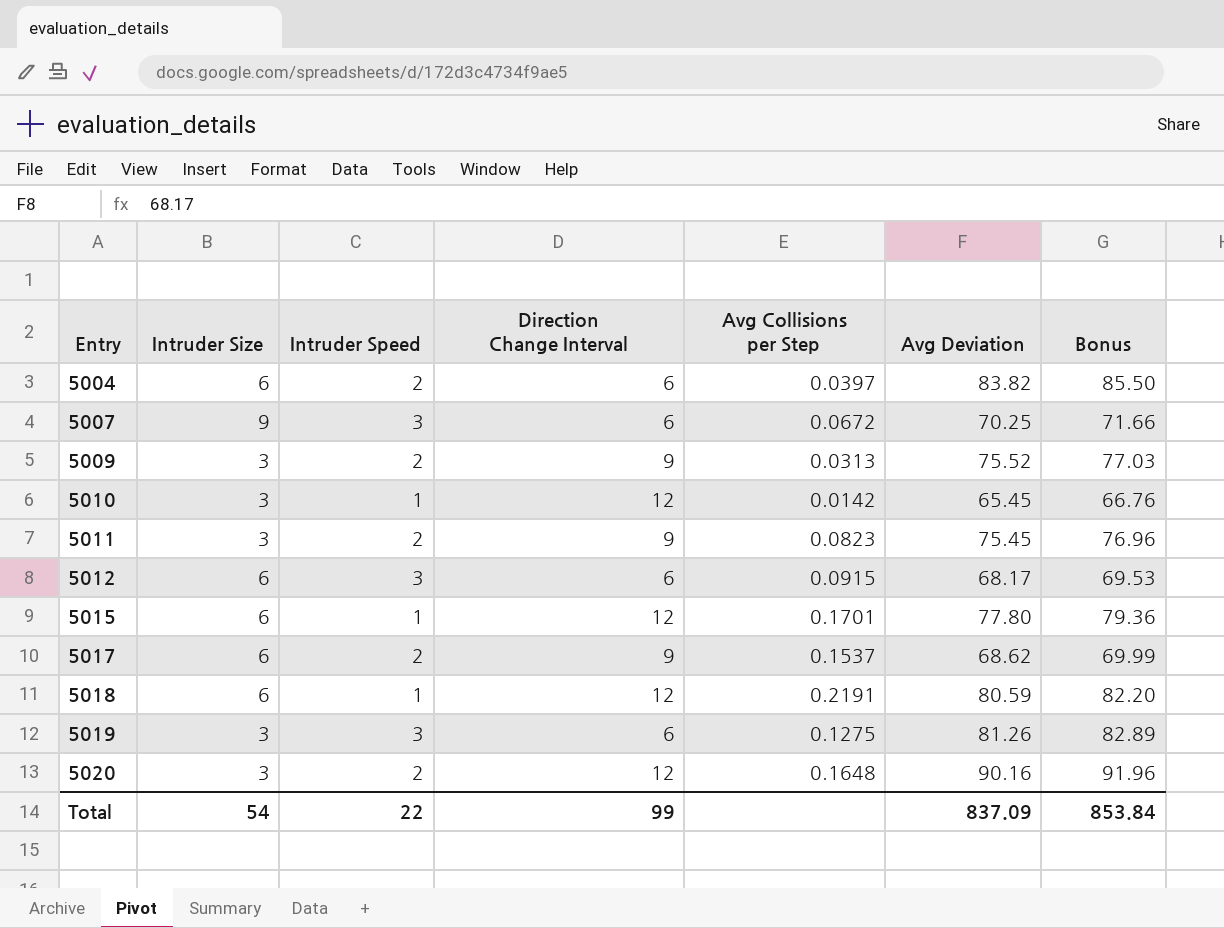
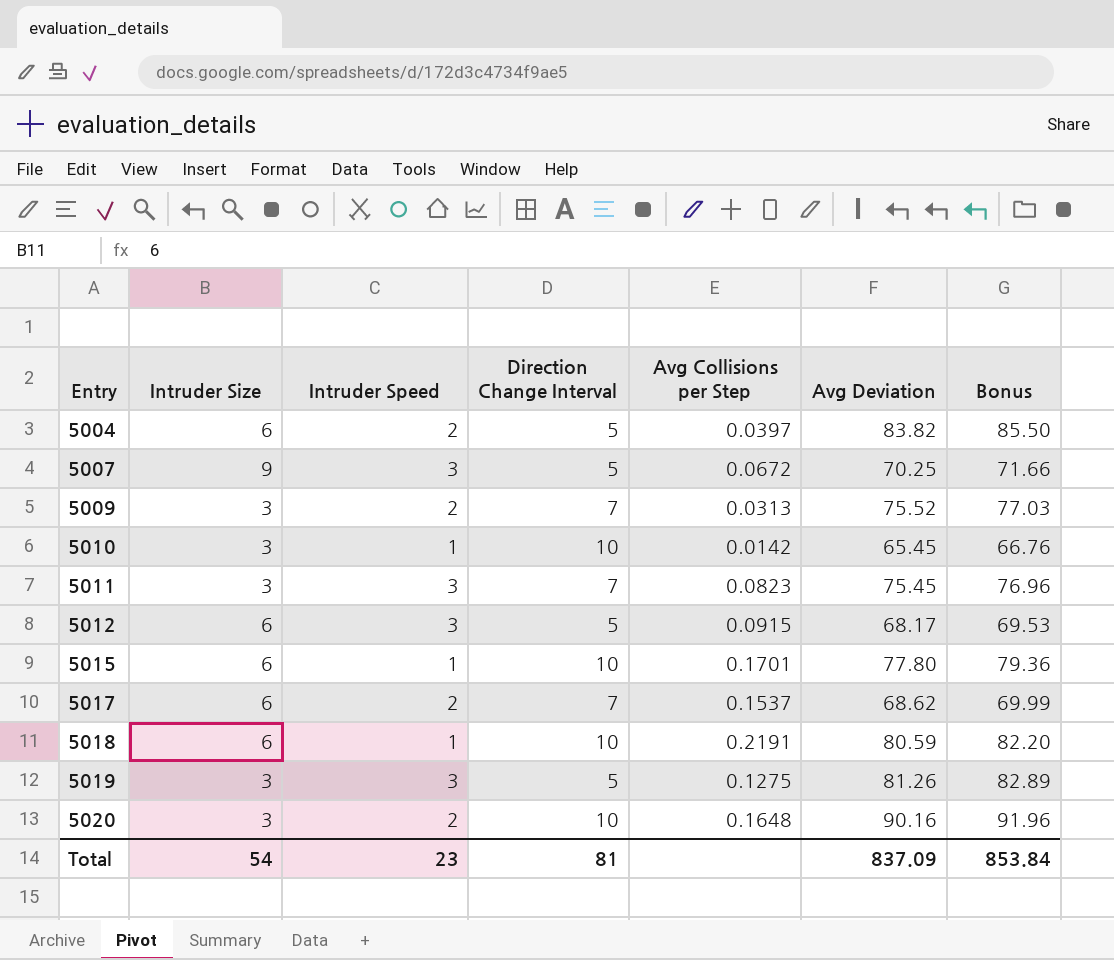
5004 | Direction Change Interval: 6 -> 5
5007 | Direction Change Interval: 6 -> 5
5009 | Direction Change Interval: 9 -> 7
5010 | Direction Change Interval: 12 -> 10
5011 | Intruder Speed: 2 -> 3
5011 | Direction Change Interval: 9 -> 7
5012 | Direction Change Interval: 6 -> 5
5015 | Direction Change Interval: 12 -> 10
5017 | Direction Change Interval: 9 -> 7
5018 | Direction Change Interval: 12 -> 10
5019 | Direction Change Interval: 6 -> 5
5020 | Direction Change Interval: 12 -> 10
Total | Intruder Speed: 22 -> 23
Total | Direction Change Interval: 99 -> 81

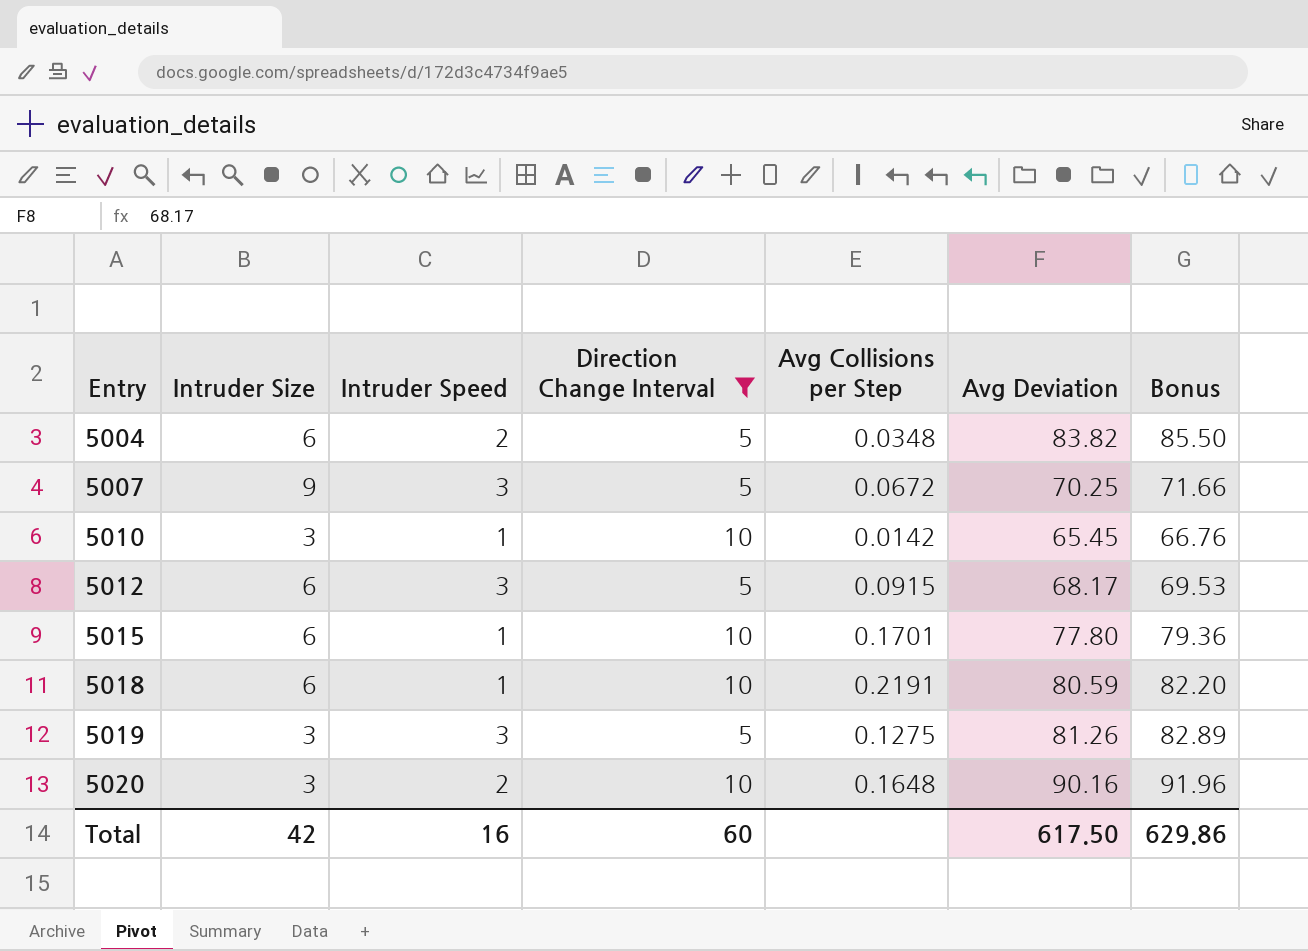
filter: none -> Direction Change Interval != 7
5004 | Avg Collisions per Step: 0.0397 -> 0.0348
Total | Intruder Size: 54 -> 42
Total | Intruder Speed: 23 -> 16
Total | Direction Change Interval: 81 -> 60
Total | Avg Deviation: 837.09 -> 617.50
Total | Bonus: 853.84 -> 629.86

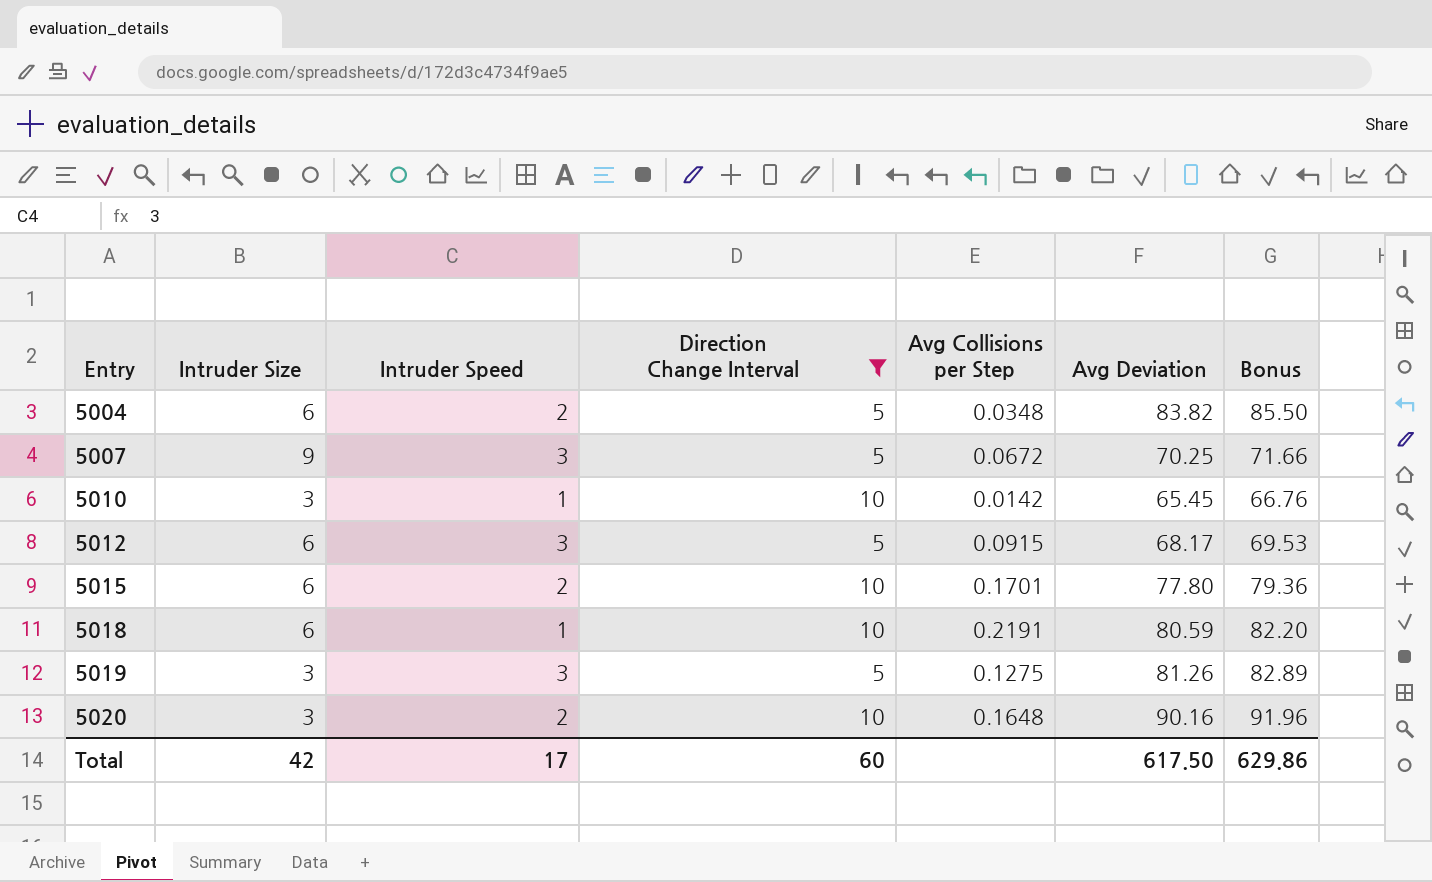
5015 | Intruder Speed: 1 -> 2
Total | Intruder Speed: 16 -> 17

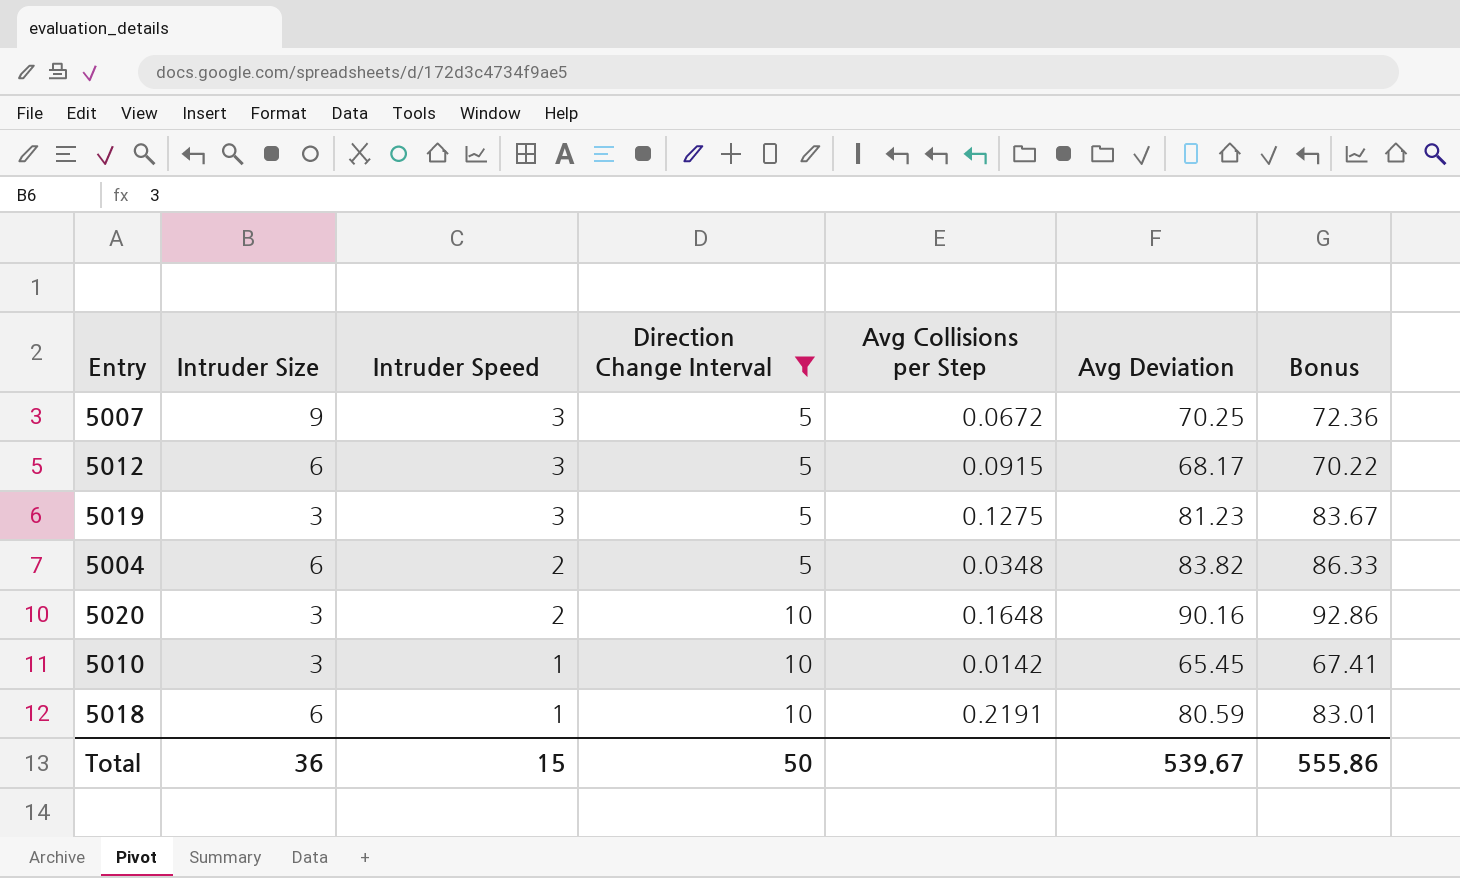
row order: Entry ascending -> Intruder Speed descending
column Bonus | formula: [Avg Deviation] * 1.02 -> [Avg Deviation] * 1.03
row 5015: 6 | 2 | 10 | 0.1701 | 77.80 | 79.36 -> none
5019 | Avg Deviation: 81.26 -> 81.23
Total | Intruder Size: 42 -> 36
Total | Intruder Speed: 17 -> 15
Total | Direction Change Interval: 60 -> 50
Total | Avg Deviation: 617.50 -> 539.67
Total | Bonus: 629.86 -> 555.86

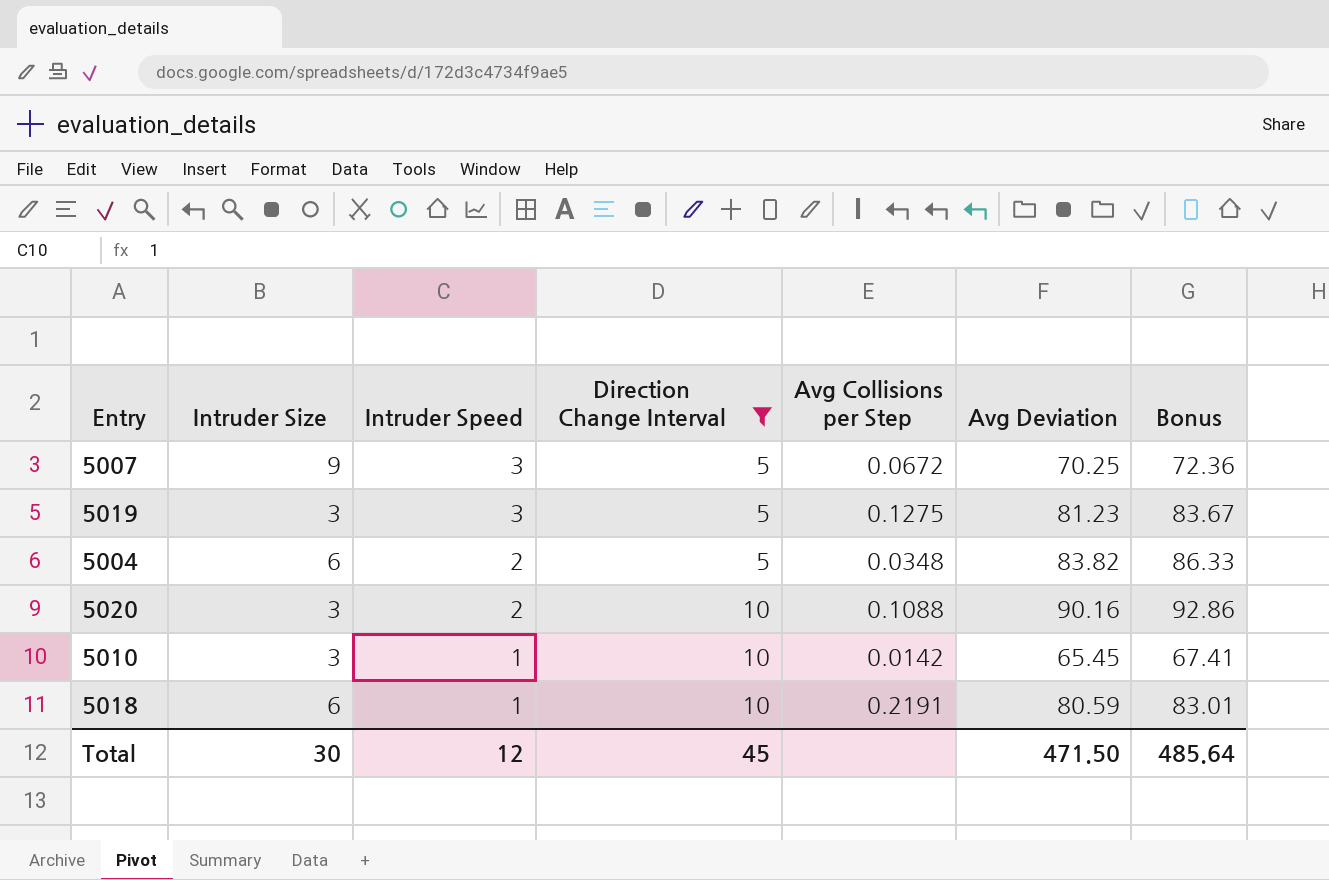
row 5012: 6 | 3 | 5 | 0.0915 | 68.17 | 70.22 -> none
5020 | Avg Collisions per Step: 0.1648 -> 0.1088
Total | Intruder Size: 36 -> 30
Total | Intruder Speed: 15 -> 12
Total | Direction Change Interval: 50 -> 45
Total | Avg Deviation: 539.67 -> 471.50
Total | Bonus: 555.86 -> 485.64

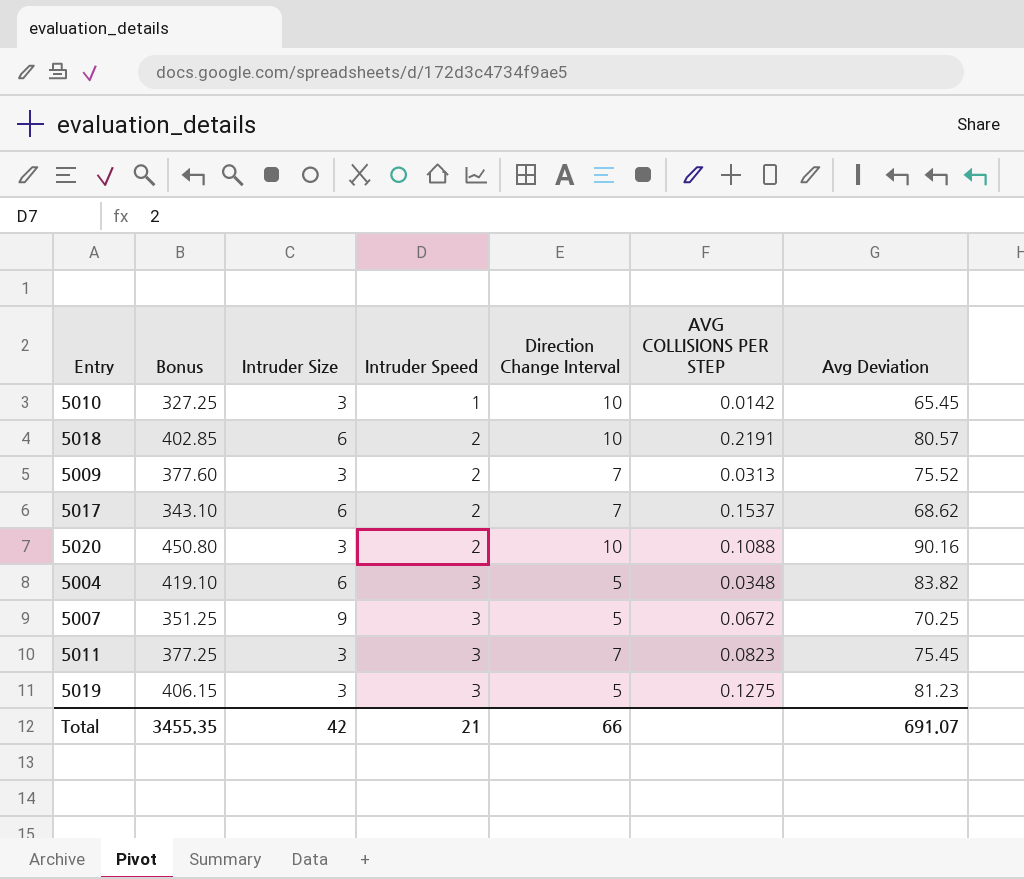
filter: Direction Change Interval != 7 -> none
row order: Intruder Speed descending -> Intruder Speed ascending
column Bonus | formula: [Avg Deviation] * 1.03 -> [Avg Deviation] * 5
column Bonus | position: 7 -> 2
column name: Avg Collisions per Step -> AVG COLLISIONS PER STEP
5018 | Intruder Speed: 1 -> 2
5018 | Avg Deviation: 80.59 -> 80.57
5004 | Intruder Speed: 2 -> 3
Total | Bonus: 485.64 -> 3455.35
Total | Intruder Size: 30 -> 42
Total | Intruder Speed: 12 -> 21
Total | Direction Change Interval: 45 -> 66
Total | Avg Deviation: 471.50 -> 691.07

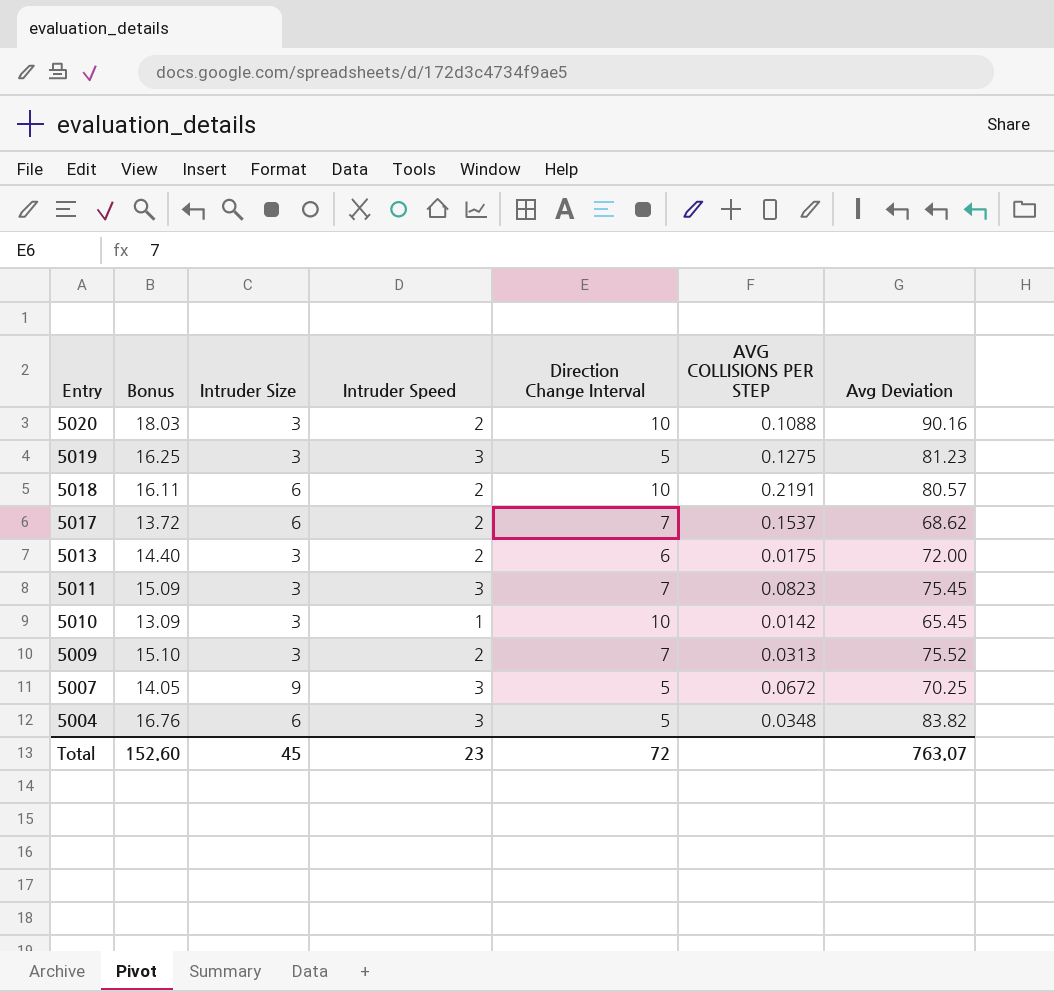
row order: Intruder Speed ascending -> Entry descending
column Bonus | formula: [Avg Deviation] * 5 -> [Avg Deviation] * 0.2
row 5013: none -> 14.40 | 3 | 2 | 6 | 0.0175 | 72.00
Total | Bonus: 3455.35 -> 152.60
Total | Intruder Size: 42 -> 45
Total | Intruder Speed: 21 -> 23
Total | Direction Change Interval: 66 -> 72
Total | Avg Deviation: 691.07 -> 763.07

